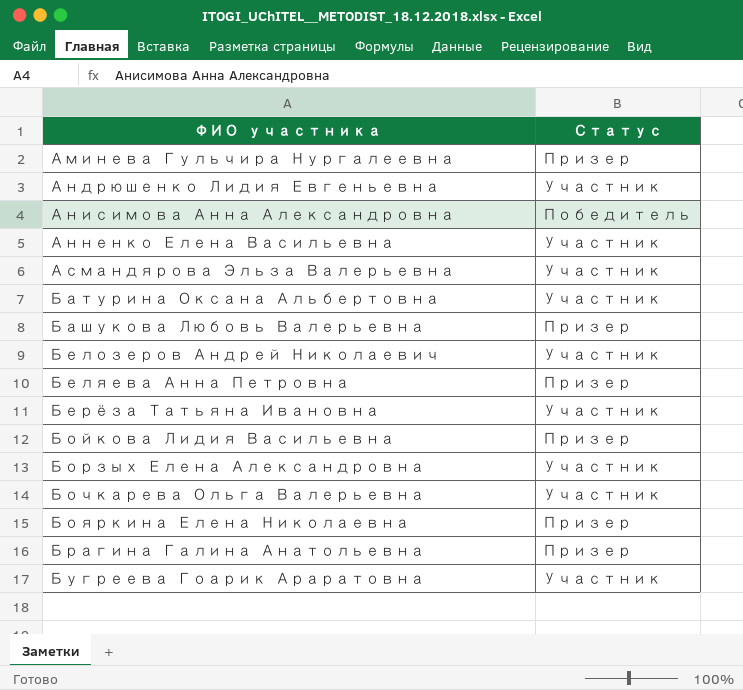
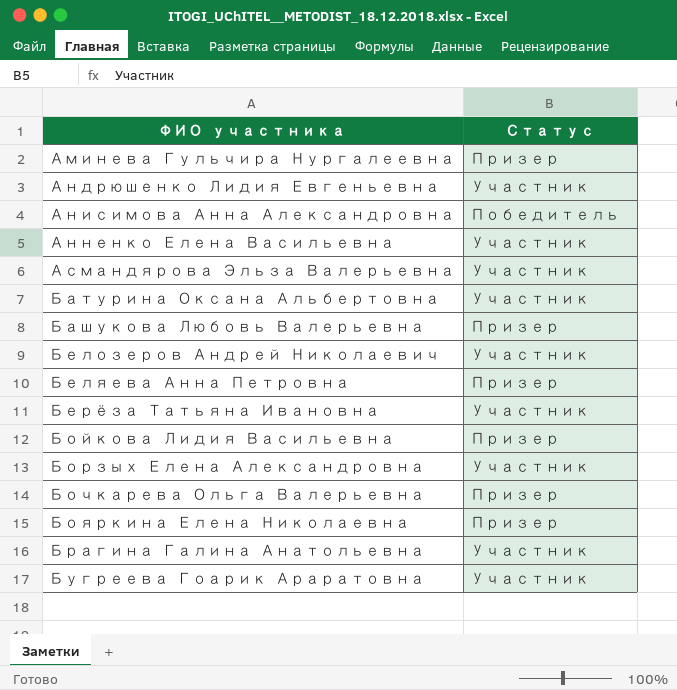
Бочкарева Ольга Валерьевна | Статус: Участник -> Призер
Брагина Галина Анатольевна | Статус: Призер -> Участник

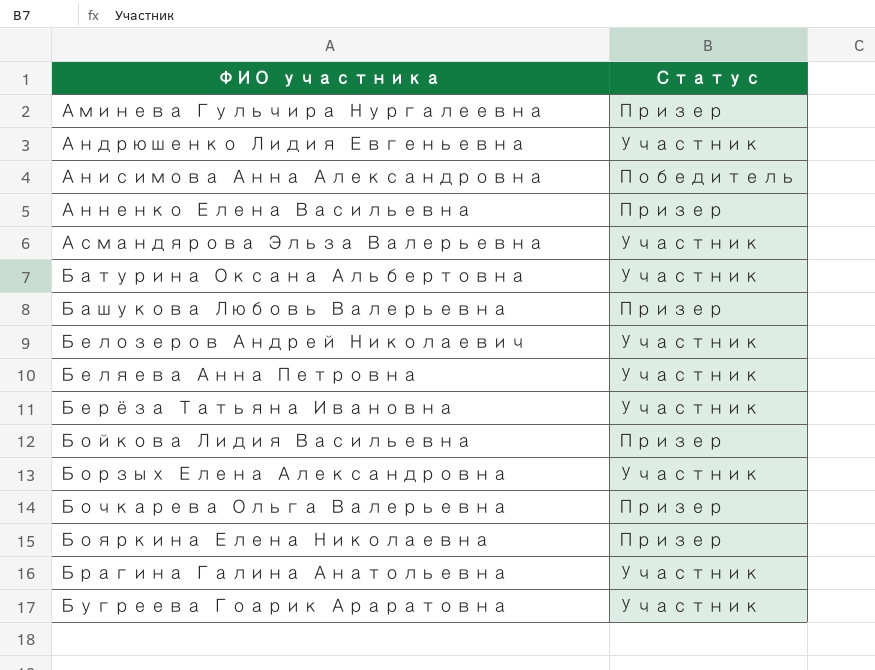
Анненко Елена Васильевна | Статус: Участник -> Призер
Беляева Анна Петровна | Статус: Призер -> Участник

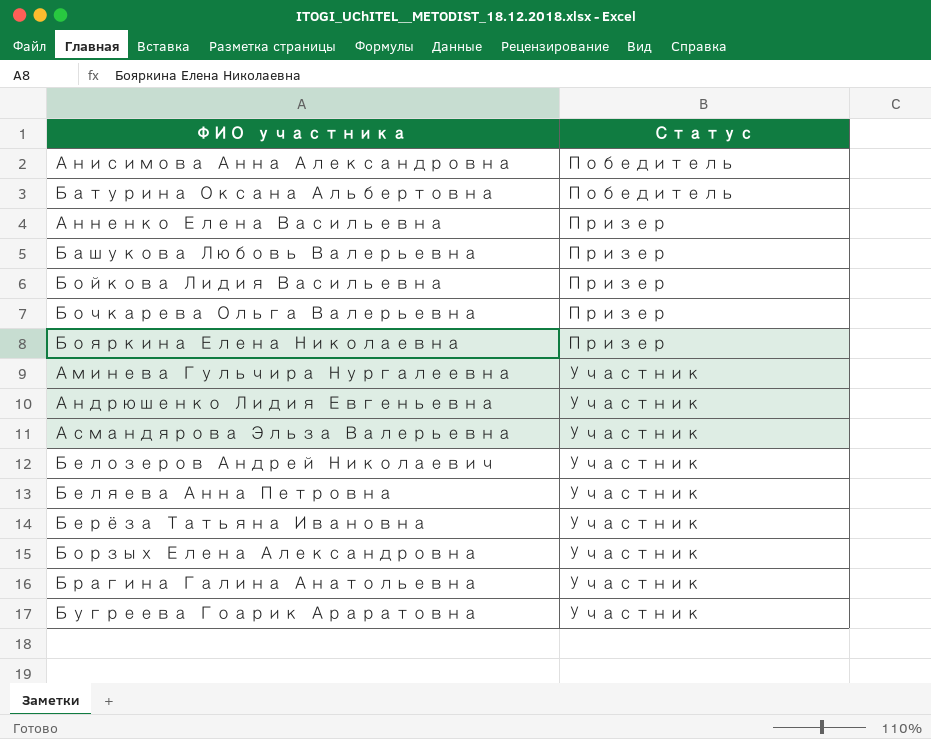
row order: ФИО участника ascending -> Статус ascending
Батурина Оксана Альбертовна | Статус: Участник -> Победитель
Аминева Гульчира Нургалеевна | Статус: Призер -> Участник

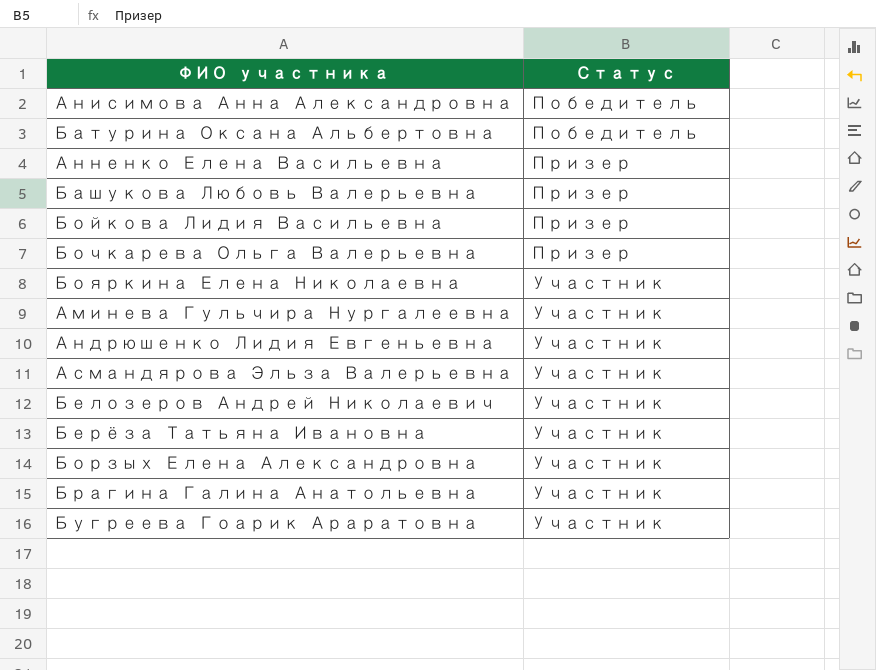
row Беляева Анна Петровна: Участник -> none
Бояркина Елена Николаевна | Статус: Призер -> Участник

